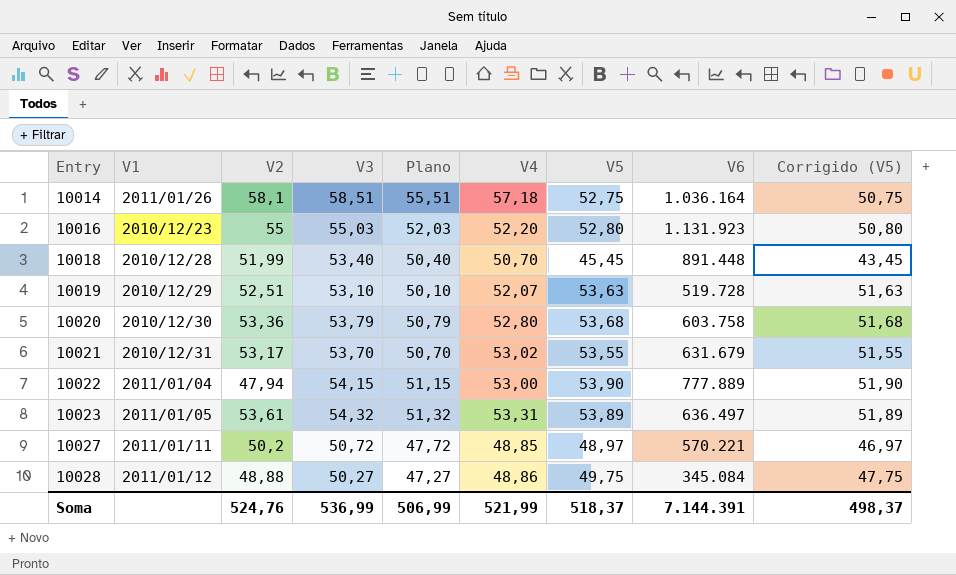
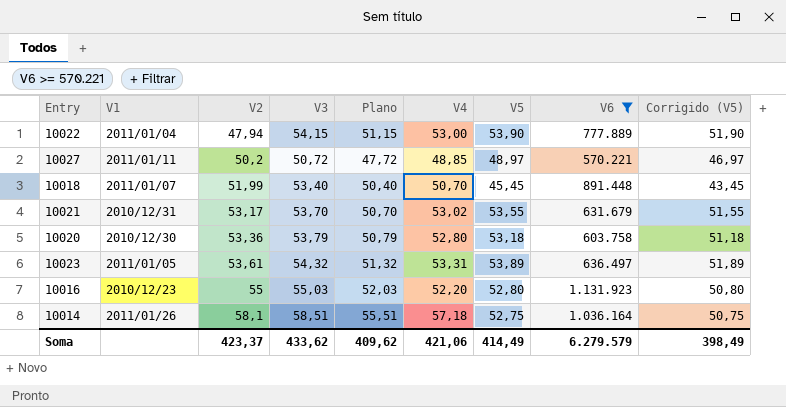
filter: none -> V6 >= 570.221
row order: Entry ascending -> V2 ascending
10018 | V1: 2010/12/28 -> 2011/01/07
10020 | V5: 53,68 -> 53,18
10020 | Corrigido (V5): 51,68 -> 51,18
Soma | V2: 524,76 -> 423,37
Soma | V3: 536,99 -> 433,62
Soma | Plano: 506,99 -> 409,62
Soma | V4: 521,99 -> 421,06
Soma | V5: 518,37 -> 414,49
Soma | V6: 7.144.391 -> 6.279.579
Soma | Corrigido (V5): 498,37 -> 398,49

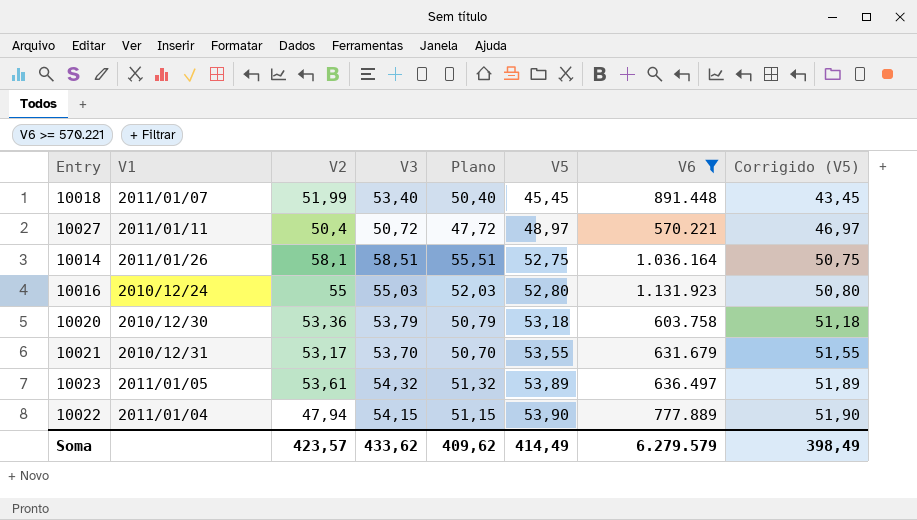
row order: V2 ascending -> V5 ascending
column V4 | position: 6 -> none
10027 | V2: 50,2 -> 50,4
10016 | V1: 2010/12/23 -> 2010/12/24
Soma | V2: 423,37 -> 423,57

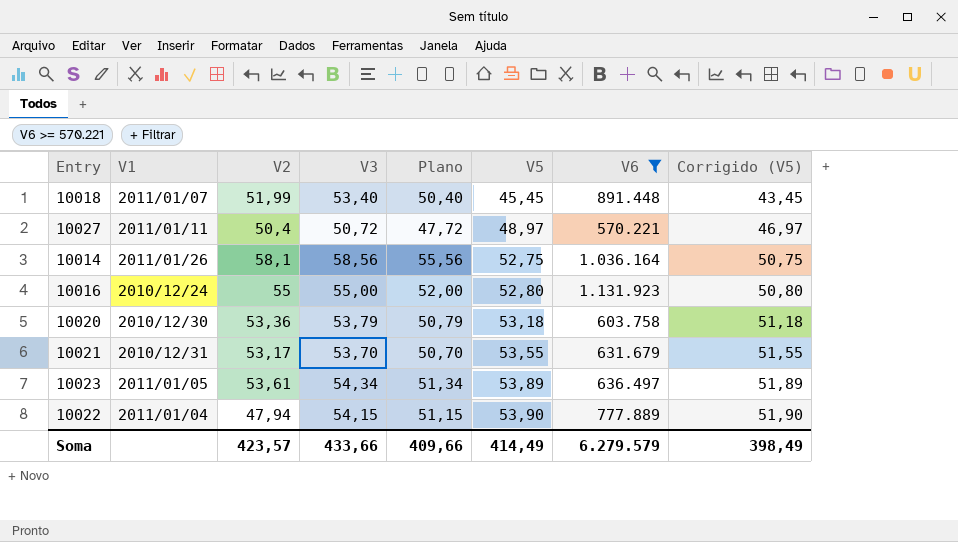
10014 | V3: 58,51 -> 58,56
10014 | Plano: 55,51 -> 55,56
10016 | V3: 55,03 -> 55,00
10016 | Plano: 52,03 -> 52,00
10023 | V3: 54,32 -> 54,34
10023 | Plano: 51,32 -> 51,34
Soma | V3: 433,62 -> 433,66
Soma | Plano: 409,62 -> 409,66

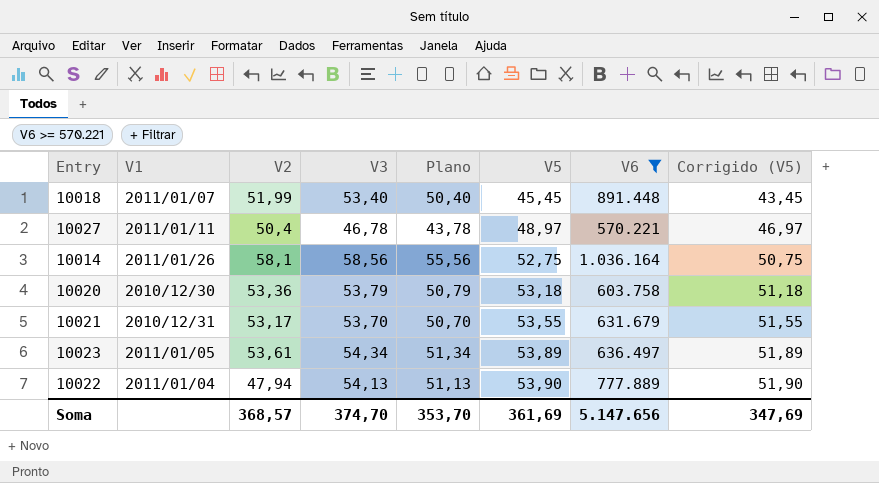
row 10016: 2010/12/24 | 55 | 55,00 | 52,00 | 52,80 | 1.131.923 | 50,80 -> none
10027 | V3: 50,72 -> 46,78
10027 | Plano: 47,72 -> 43,78
10022 | V3: 54,15 -> 54,13
10022 | Plano: 51,15 -> 51,13
Soma | V2: 423,57 -> 368,57
Soma | V3: 433,66 -> 374,70
Soma | Plano: 409,66 -> 353,70
Soma | V5: 414,49 -> 361,69
Soma | V6: 6.279.579 -> 5.147.656
Soma | Corrigido (V5): 398,49 -> 347,69

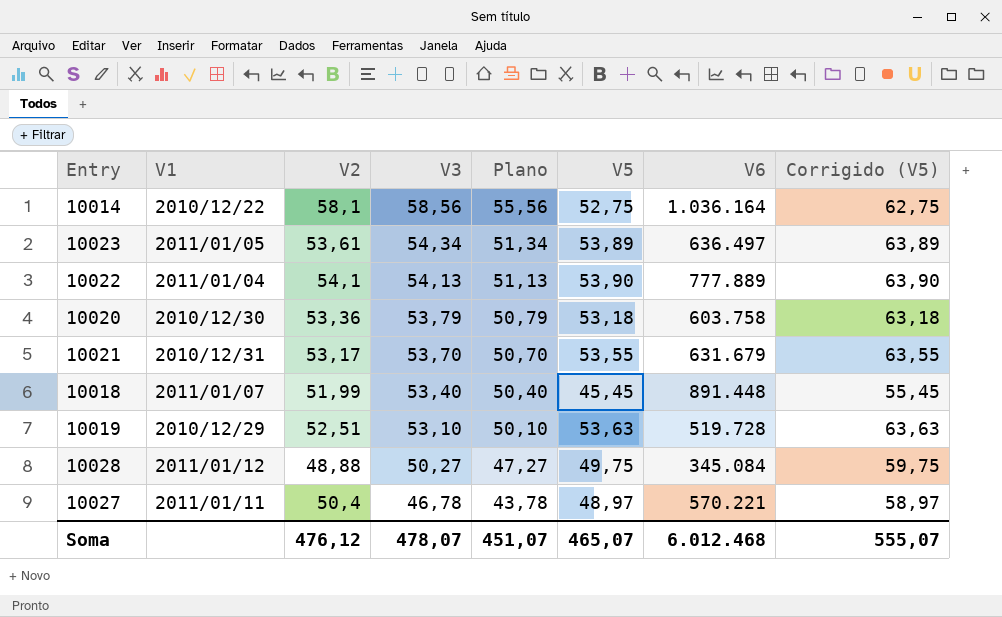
filter: V6 >= 570.221 -> none
row order: V5 ascending -> V3 descending
column Corrigido (V5) | formula: [V5] - 2 -> [V5] + 10
10014 | V1: 2011/01/26 -> 2010/12/22
10022 | V2: 47,94 -> 54,1
Soma | V2: 368,57 -> 476,12
Soma | V3: 374,70 -> 478,07
Soma | Plano: 353,70 -> 451,07
Soma | V5: 361,69 -> 465,07
Soma | V6: 5.147.656 -> 6.012.468
Soma | Corrigido (V5): 347,69 -> 555,07

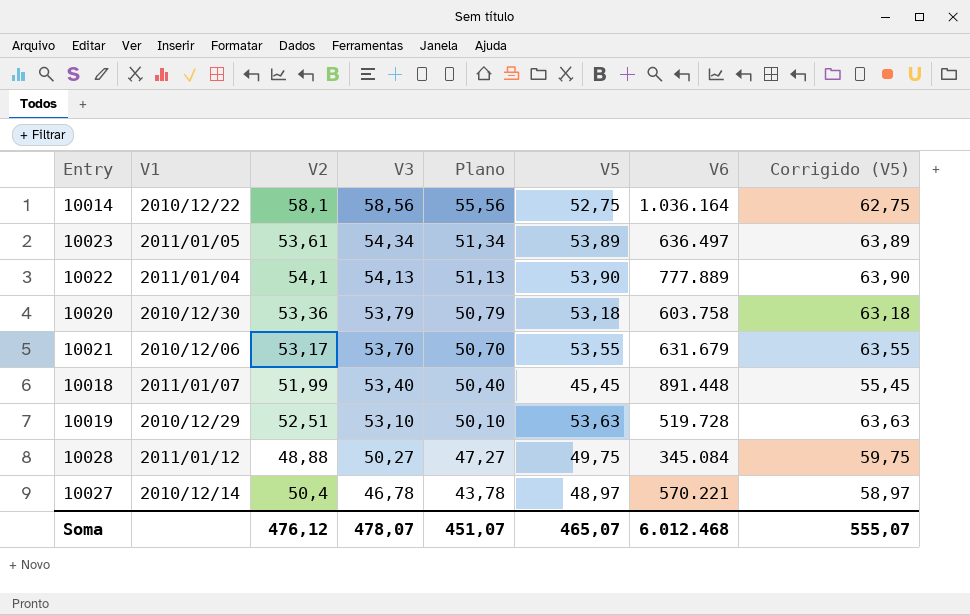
10021 | V1: 2010/12/31 -> 2010/12/06
10027 | V1: 2011/01/11 -> 2010/12/14

